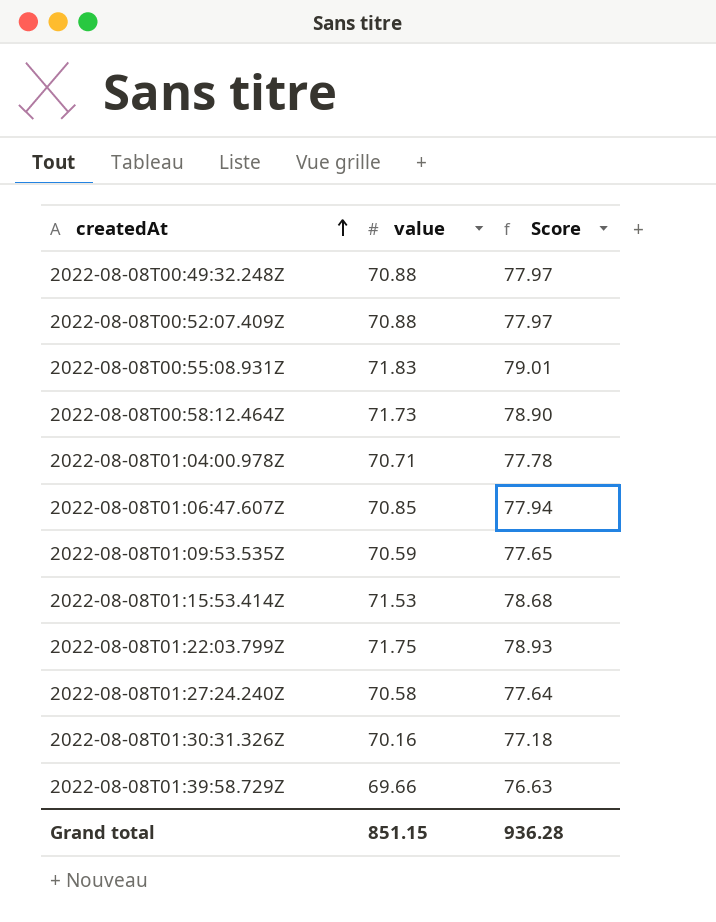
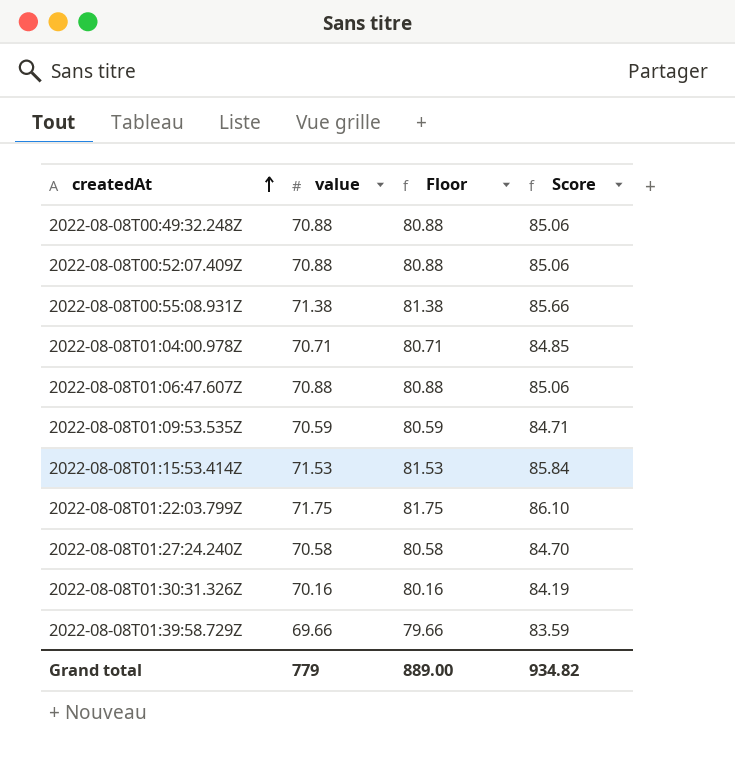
column Floor | formula: none -> [value] + 10
column Score | formula: [value] * 1.1 -> [value] * 1.2
row 2022-08-08T00:58:12.464Z: 71.73 | 78.90 -> none
2022-08-08T00:55:08.931Z | value: 71.83 -> 71.38
2022-08-08T01:06:47.607Z | value: 70.85 -> 70.88
Grand total | value: 851.15 -> 779
Grand total | Score: 936.28 -> 934.82

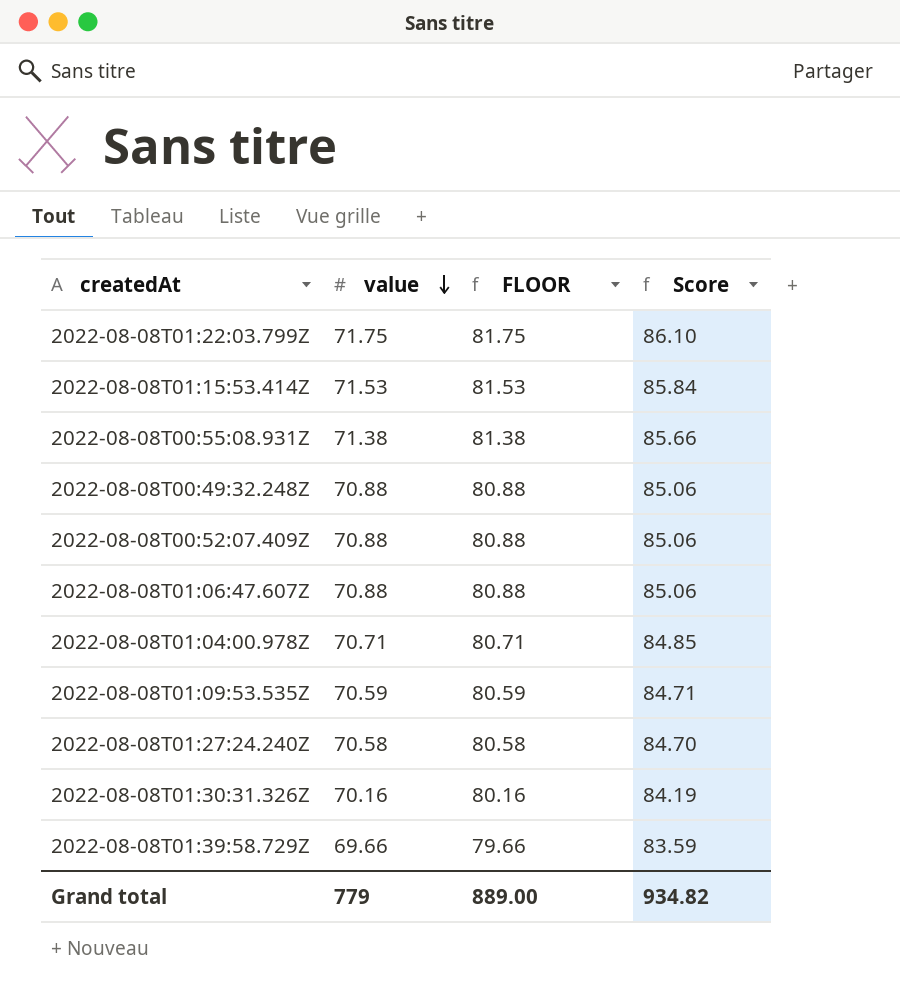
row order: createdAt ascending -> value descending
column name: Floor -> FLOOR

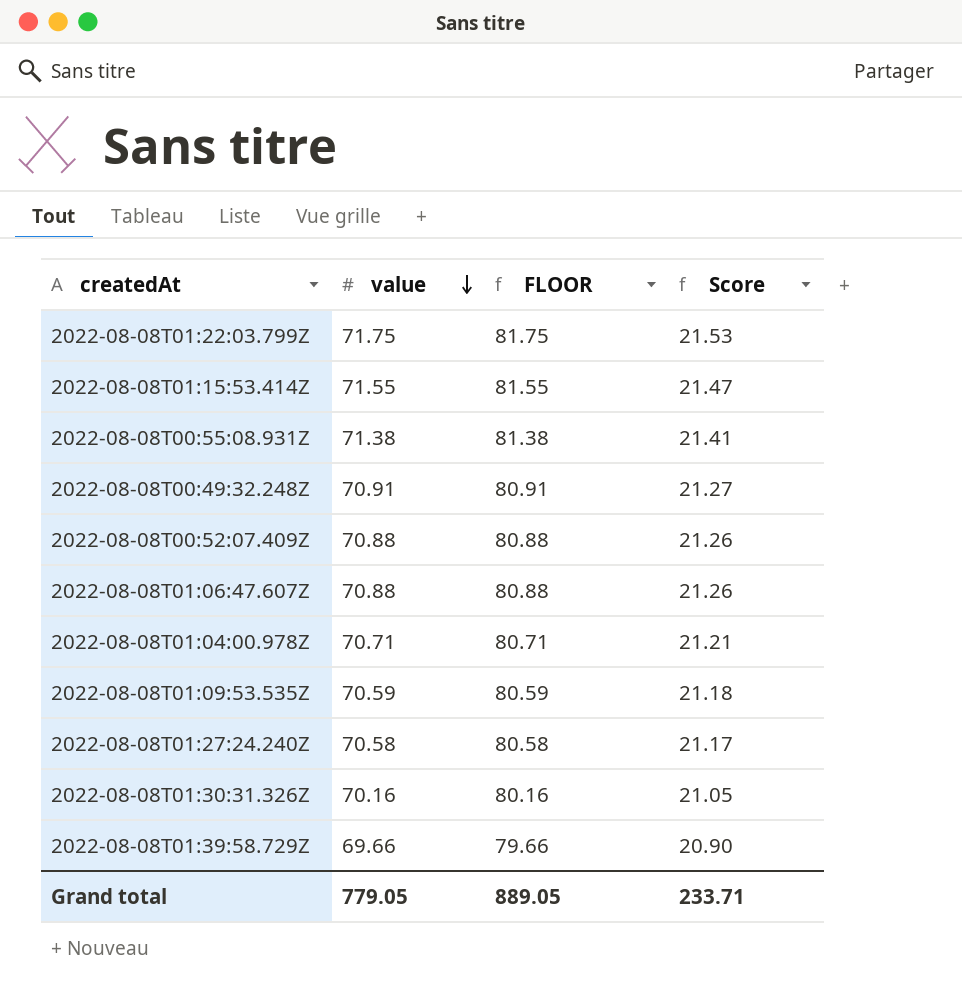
column Score | formula: [value] * 1.2 -> [value] * 0.3
2022-08-08T01:15:53.414Z | value: 71.53 -> 71.55
2022-08-08T01:15:53.414Z | FLOOR: 81.53 -> 81.55
2022-08-08T00:49:32.248Z | value: 70.88 -> 70.91
2022-08-08T00:49:32.248Z | FLOOR: 80.88 -> 80.91
Grand total | value: 779 -> 779.05
Grand total | FLOOR: 889.00 -> 889.05
Grand total | Score: 934.82 -> 233.71

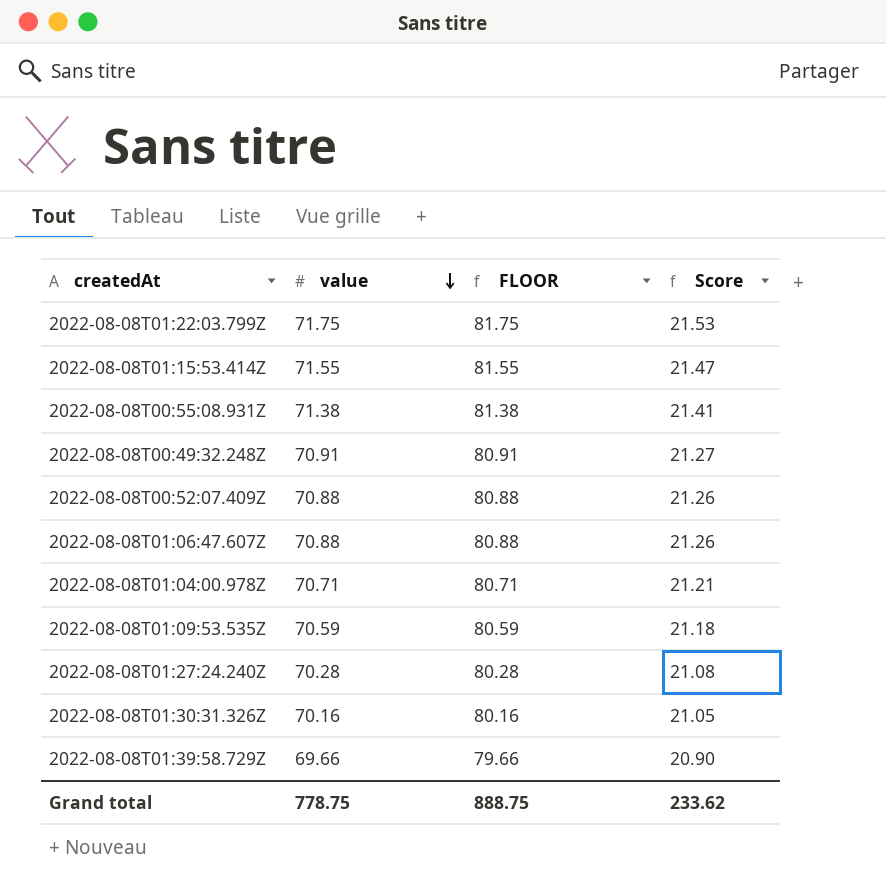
2022-08-08T01:27:24.240Z | value: 70.58 -> 70.28
2022-08-08T01:27:24.240Z | FLOOR: 80.58 -> 80.28
2022-08-08T01:27:24.240Z | Score: 21.17 -> 21.08
Grand total | value: 779.05 -> 778.75
Grand total | FLOOR: 889.05 -> 888.75
Grand total | Score: 233.71 -> 233.62

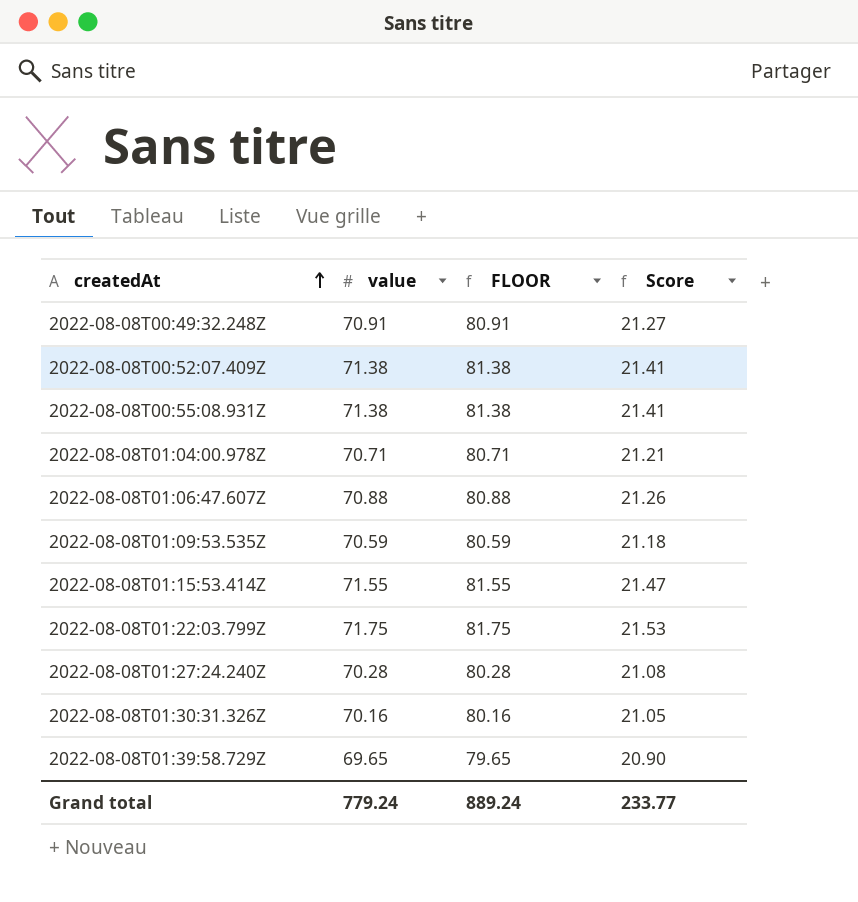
row order: value descending -> createdAt ascending
2022-08-08T00:52:07.409Z | value: 70.88 -> 71.38
2022-08-08T00:52:07.409Z | FLOOR: 80.88 -> 81.38
2022-08-08T00:52:07.409Z | Score: 21.26 -> 21.41
2022-08-08T01:39:58.729Z | value: 69.66 -> 69.65
2022-08-08T01:39:58.729Z | FLOOR: 79.66 -> 79.65
Grand total | value: 778.75 -> 779.24
Grand total | FLOOR: 888.75 -> 889.24
Grand total | Score: 233.62 -> 233.77

